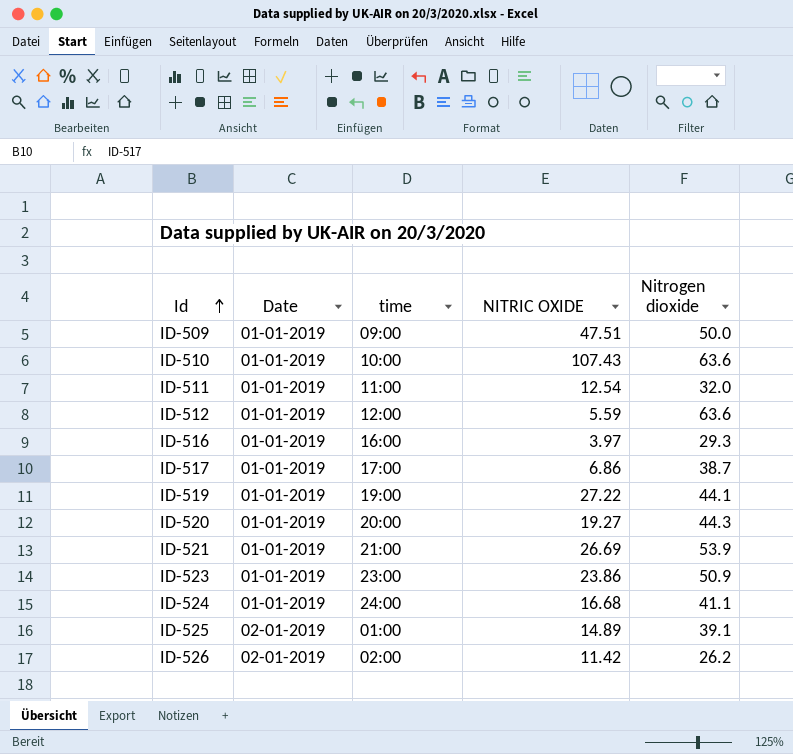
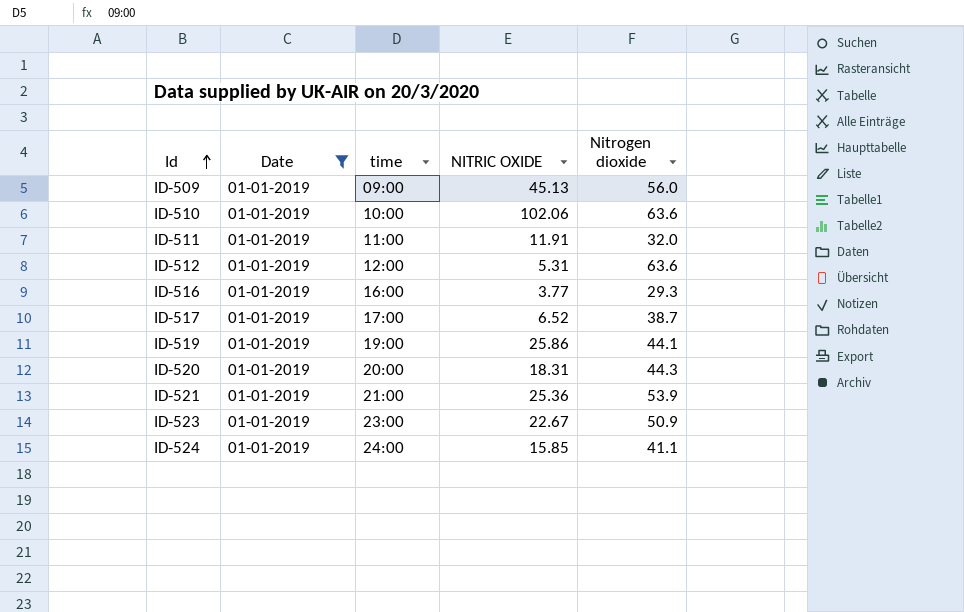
filter: none -> Date = 01-01-2019
ID-509 | NITRIC OXIDE: 47.51 -> 45.13
ID-509 | Nitrogen dioxide: 50.0 -> 56.0
ID-510 | NITRIC OXIDE: 107.43 -> 102.06
ID-511 | NITRIC OXIDE: 12.54 -> 11.91
ID-512 | NITRIC OXIDE: 5.59 -> 5.31
ID-516 | NITRIC OXIDE: 3.97 -> 3.77
ID-517 | NITRIC OXIDE: 6.86 -> 6.52
ID-519 | NITRIC OXIDE: 27.22 -> 25.86
ID-520 | NITRIC OXIDE: 19.27 -> 18.31
ID-521 | NITRIC OXIDE: 26.69 -> 25.36
ID-523 | NITRIC OXIDE: 23.86 -> 22.67
ID-524 | NITRIC OXIDE: 16.68 -> 15.85

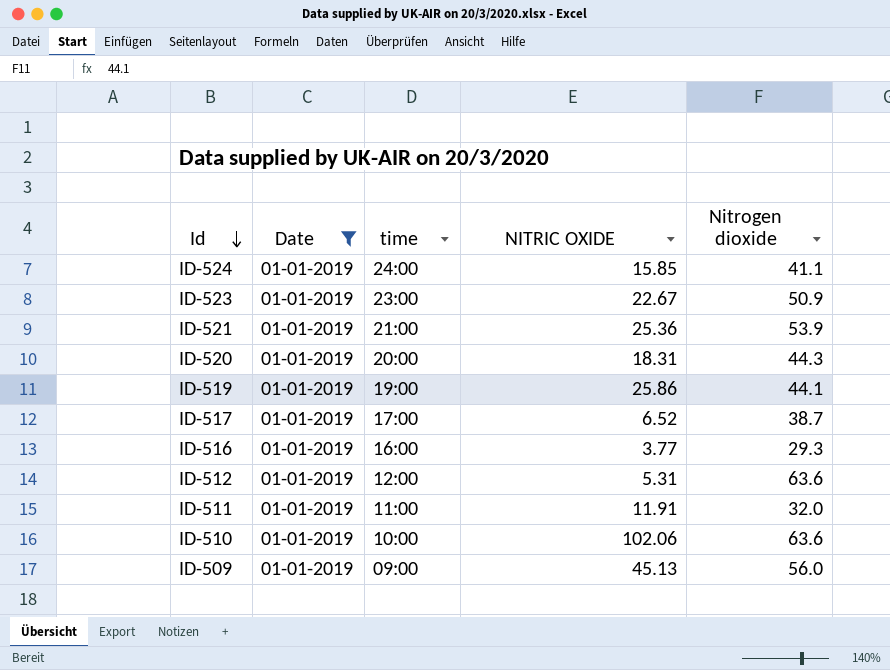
row order: Id ascending -> Id descending

